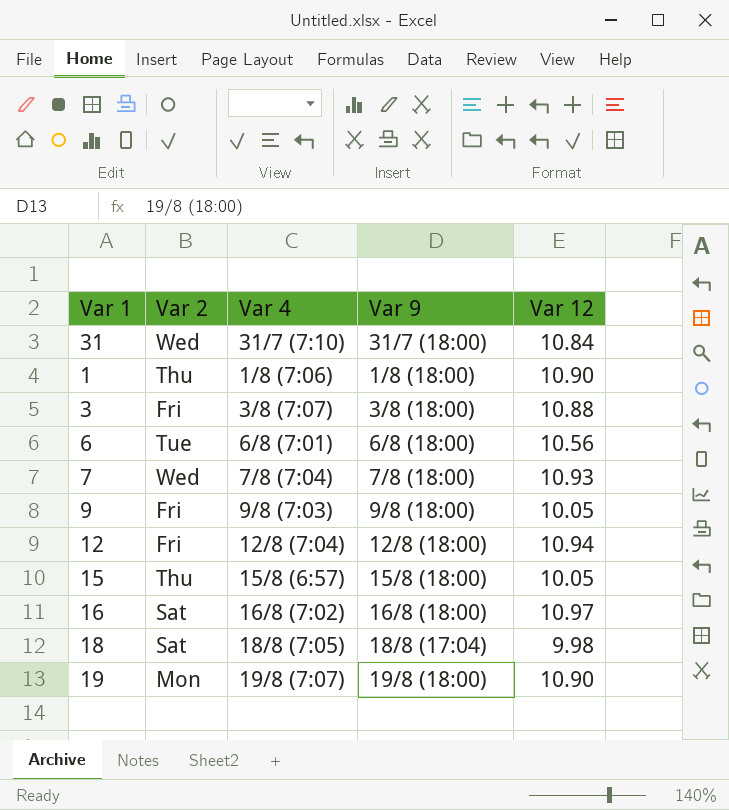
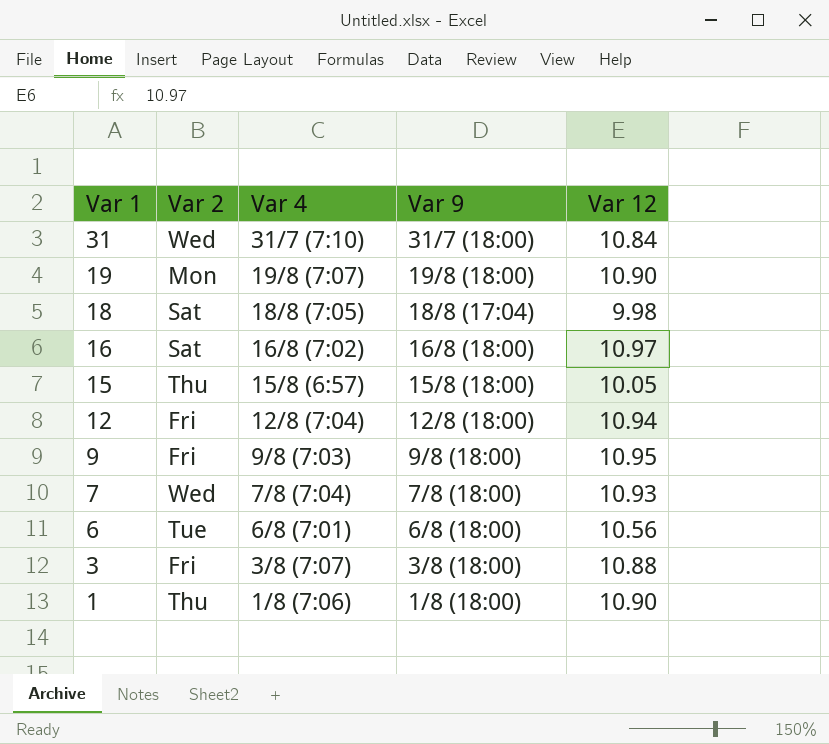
row order: none -> Var 1 descending
9 | Var 12: 10.05 -> 10.95

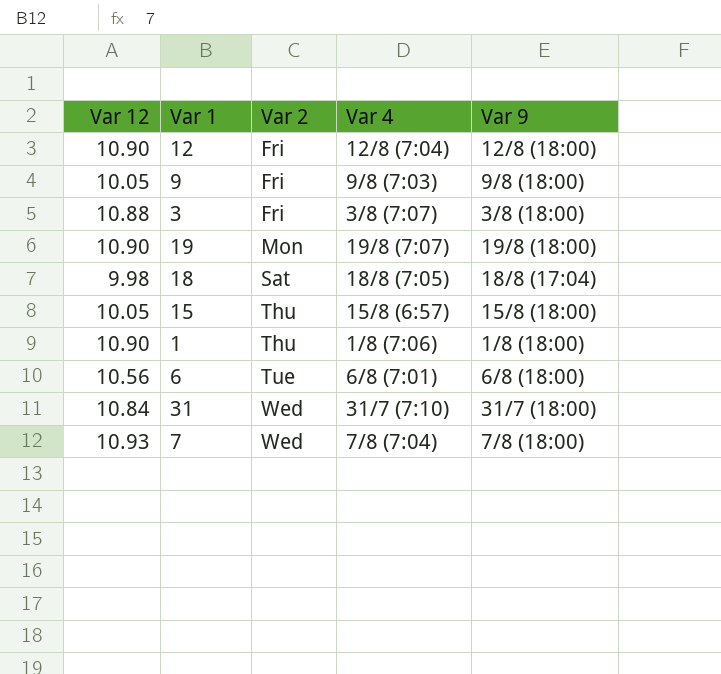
row order: Var 1 descending -> Var 2 ascending
column Var 12 | position: 5 -> 1
row 16: Sat | 16/8 (7:02) | 16/8 (18:00) | 10.97 -> none
12 | Var 12: 10.94 -> 10.90
9 | Var 12: 10.95 -> 10.05

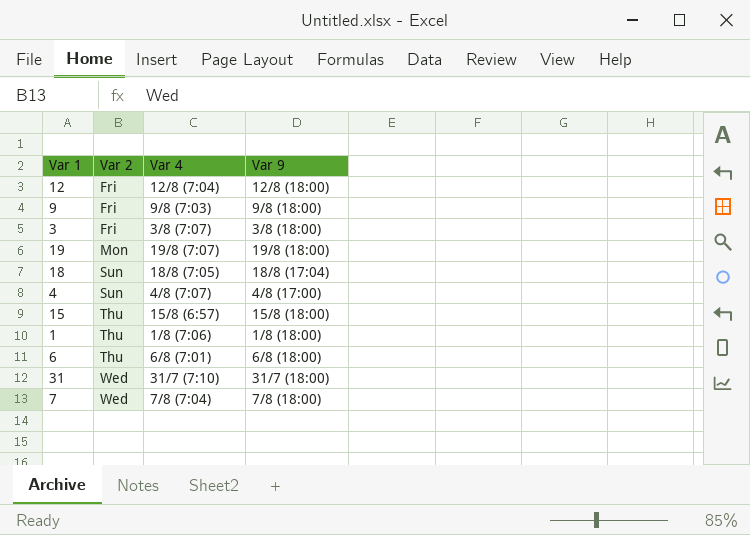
column Var 12 | position: 1 -> none
18 | Var 2: Sat -> Sun
row 4: none -> Sun | 4/8 (7:07) | 4/8 (17:00)
6 | Var 2: Tue -> Thu

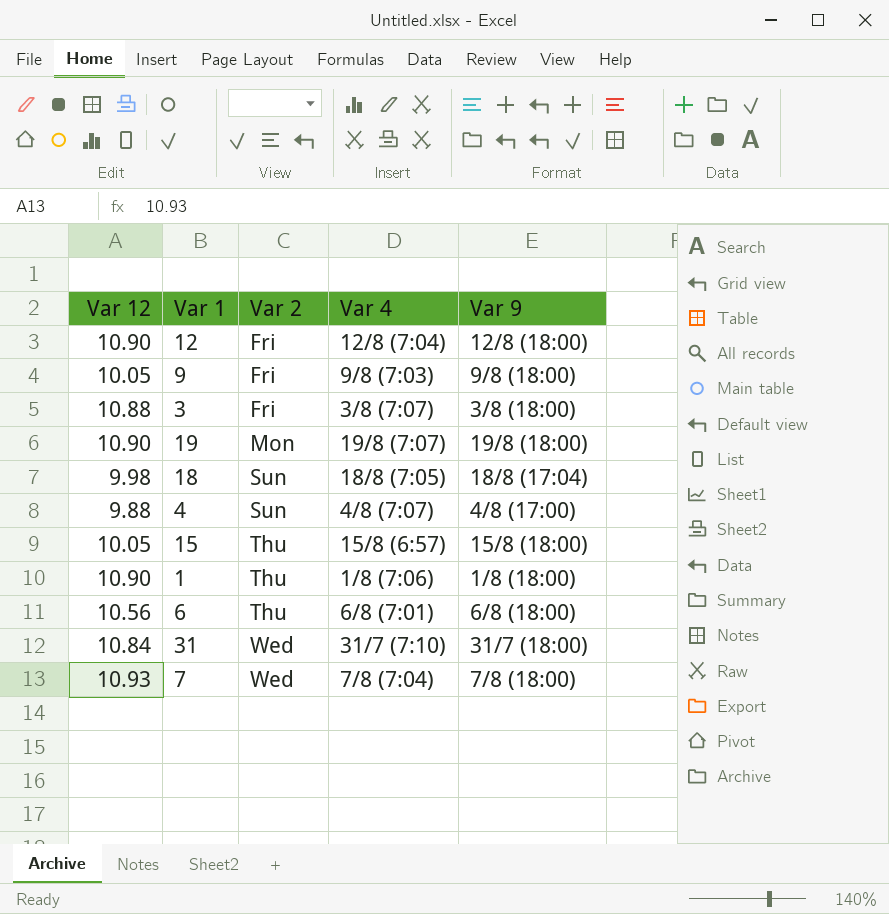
column Var 12 | position: none -> 1

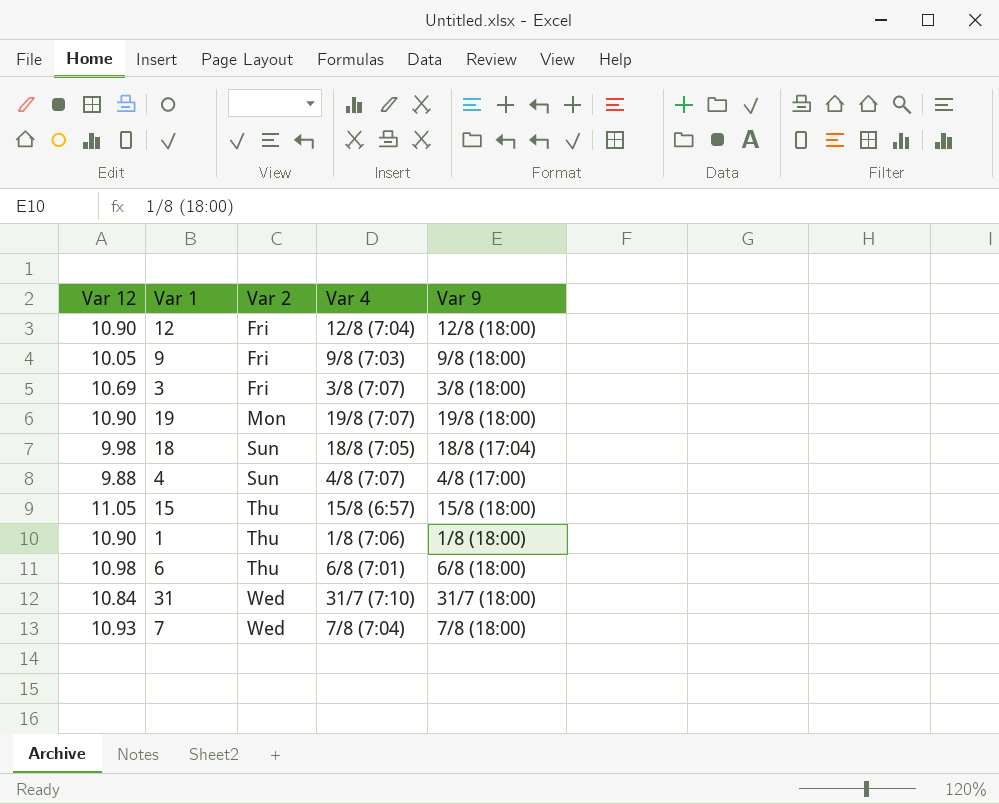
3 | Var 12: 10.88 -> 10.69
15 | Var 12: 10.05 -> 11.05
6 | Var 12: 10.56 -> 10.98

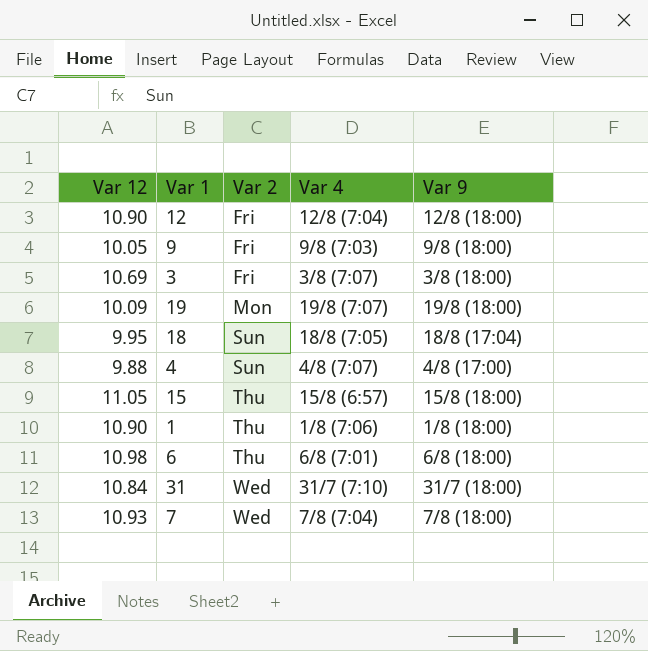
19 | Var 12: 10.90 -> 10.09
18 | Var 12: 9.98 -> 9.95

